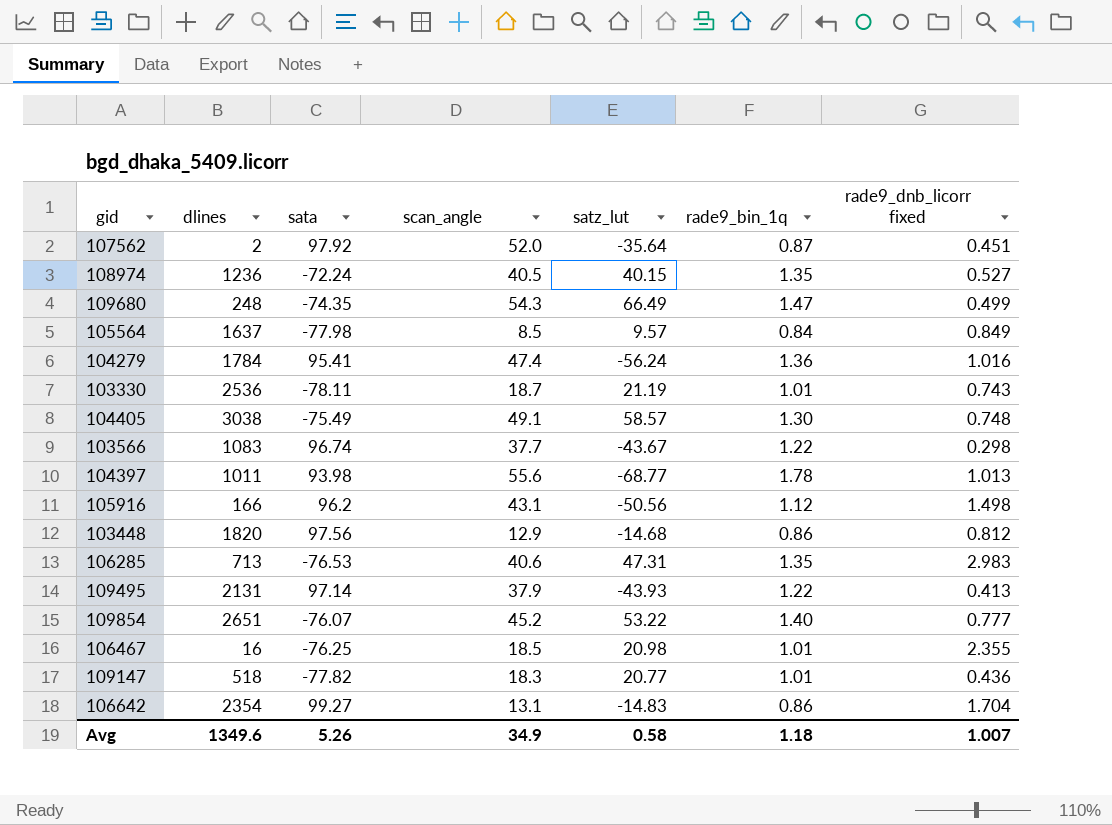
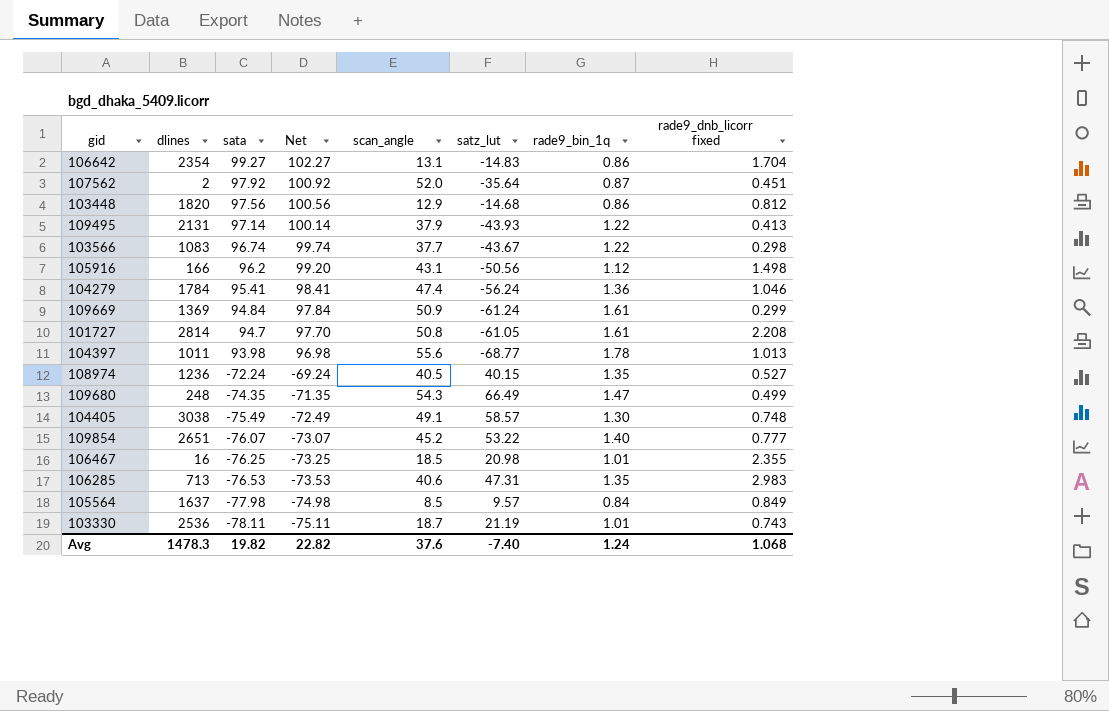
row order: none -> sata descending
column Net | formula: none -> [sata] + 3
row 109147: 518 | -77.82 | 18.3 | 20.77 | 1.01 | 0.436 -> none
104279 | rade9_dnb_licorr fixed: 1.016 -> 1.046
row 109669: none -> 1369 | 94.84 | 97.84 | 50.9 | -61.24 | 1.61 | 0.299
row 101727: none -> 2814 | 94.7 | 97.70 | 50.8 | -61.05 | 1.61 | 2.208
Avg | dlines: 1349.6 -> 1478.3
Avg | sata: 5.26 -> 19.82
Avg | scan_angle: 34.9 -> 37.6
Avg | satz_lut: 0.58 -> -7.40
Avg | rade9_bin_1q: 1.18 -> 1.24
Avg | rade9_dnb_licorr fixed: 1.007 -> 1.068

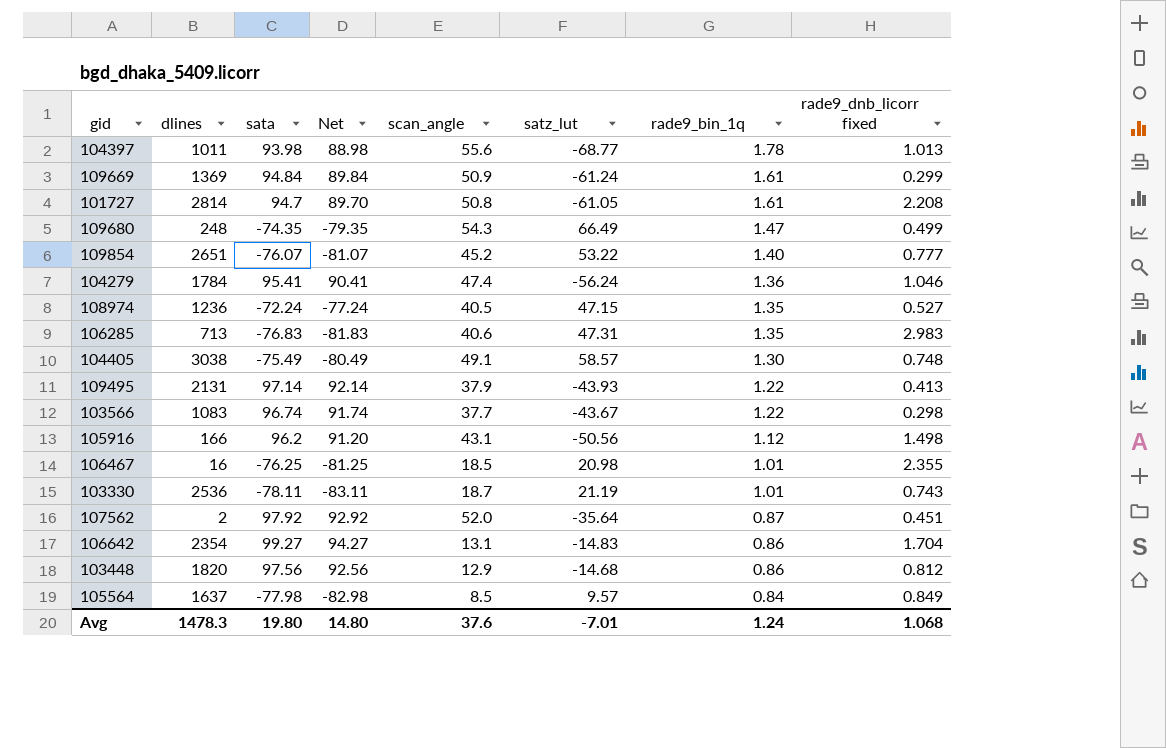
row order: sata descending -> rade9_bin_1q descending
column Net | formula: [sata] + 3 -> [sata] - 5
108974 | satz_lut: 40.15 -> 47.15
106285 | sata: -76.53 -> -76.83
Avg | sata: 19.82 -> 19.80
Avg | Net: 22.82 -> 14.80
Avg | satz_lut: -7.40 -> -7.01

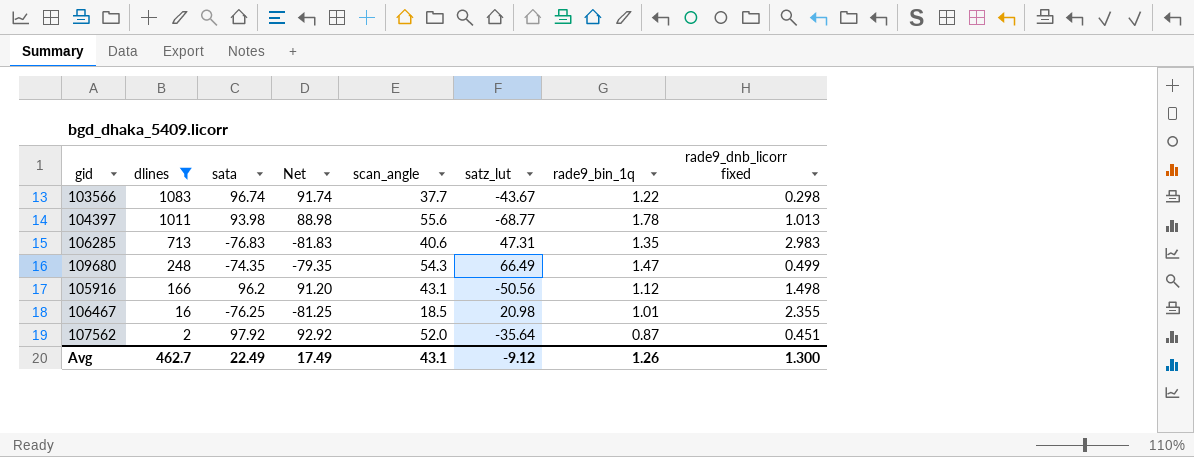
filter: none -> dlines <= 1083
row order: rade9_bin_1q descending -> dlines descending
Avg | dlines: 1478.3 -> 462.7
Avg | sata: 19.80 -> 22.49
Avg | Net: 14.80 -> 17.49
Avg | scan_angle: 37.6 -> 43.1
Avg | satz_lut: -7.01 -> -9.12
Avg | rade9_bin_1q: 1.24 -> 1.26
Avg | rade9_dnb_licorr fixed: 1.068 -> 1.300

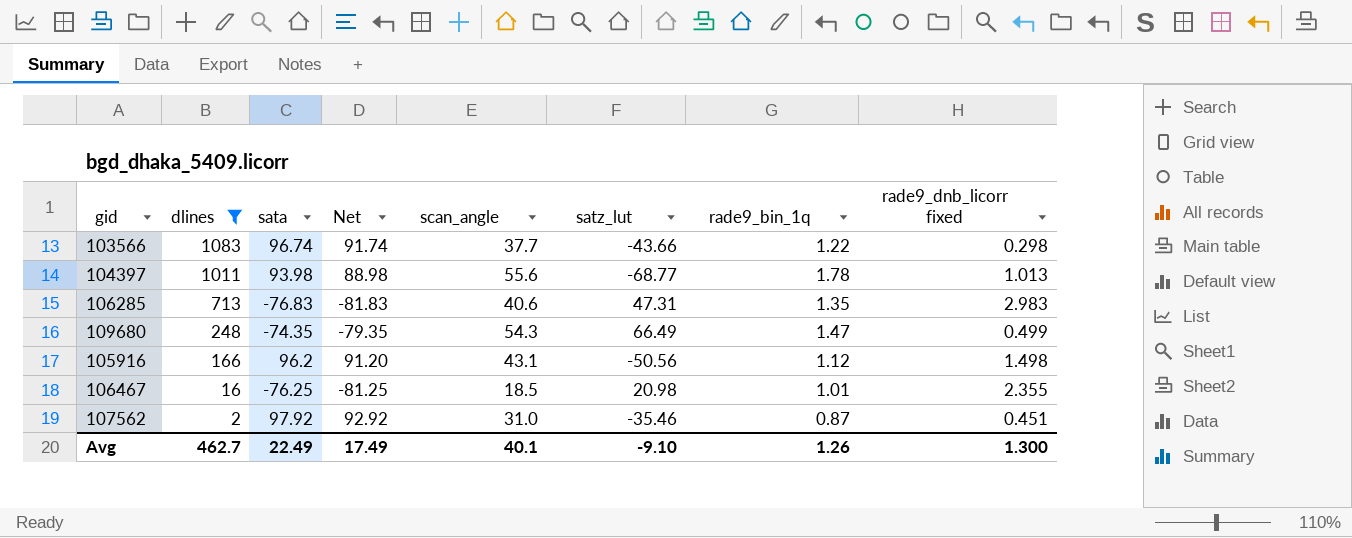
103566 | satz_lut: -43.67 -> -43.66
107562 | scan_angle: 52.0 -> 31.0
107562 | satz_lut: -35.64 -> -35.46
Avg | scan_angle: 43.1 -> 40.1
Avg | satz_lut: -9.12 -> -9.10

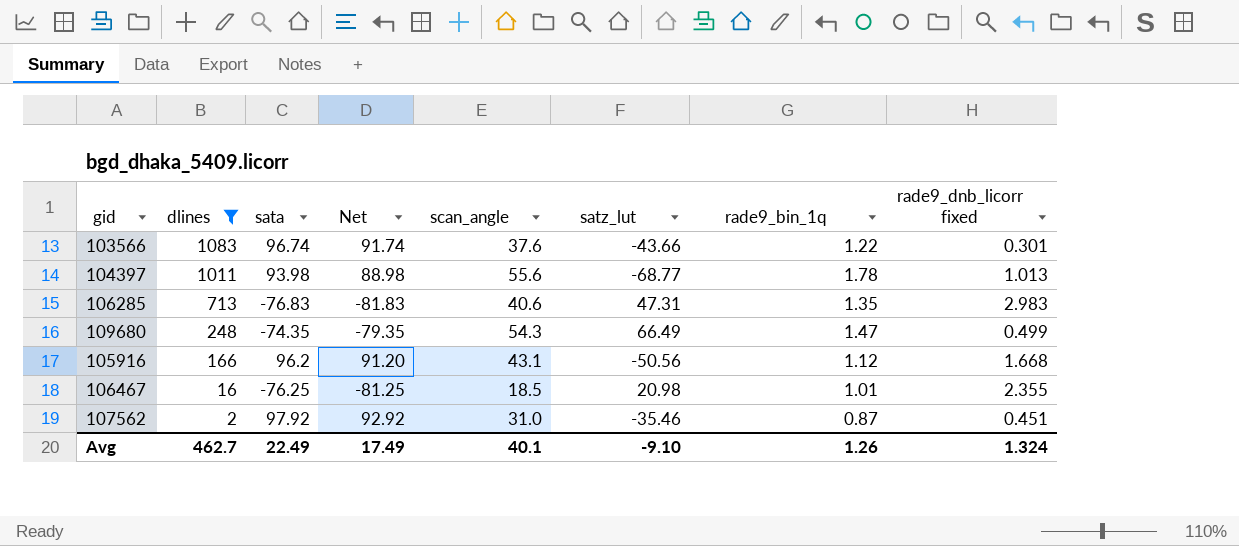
103566 | scan_angle: 37.7 -> 37.6
103566 | rade9_dnb_licorr fixed: 0.298 -> 0.301
105916 | rade9_dnb_licorr fixed: 1.498 -> 1.668
Avg | rade9_dnb_licorr fixed: 1.300 -> 1.324

